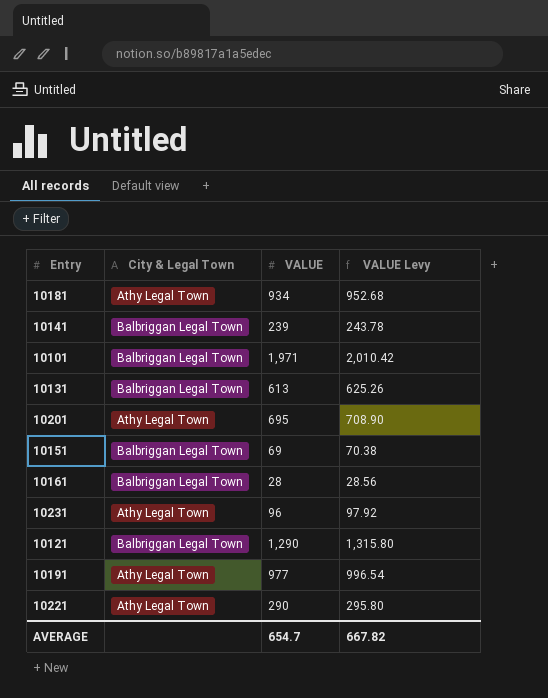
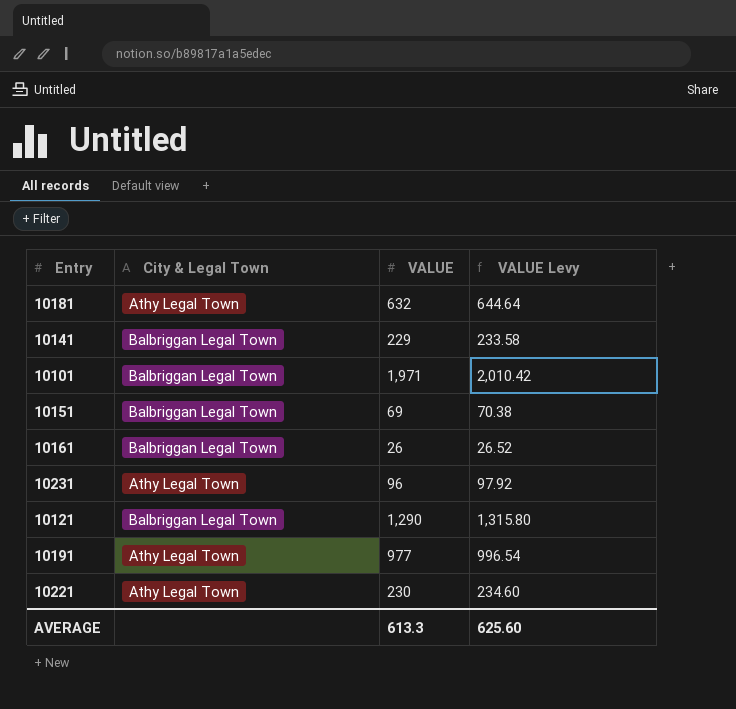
row 10131: Balbriggan Legal Town | 613 | 625.26 -> none
row 10201: Athy Legal Town | 695 | 708.90 -> none
10181 | VALUE: 934 -> 632
10181 | VALUE Levy: 952.68 -> 644.64
10141 | VALUE: 239 -> 229
10141 | VALUE Levy: 243.78 -> 233.58
10161 | VALUE: 28 -> 26
10161 | VALUE Levy: 28.56 -> 26.52
10221 | VALUE: 290 -> 230
10221 | VALUE Levy: 295.80 -> 234.60
AVERAGE | VALUE: 654.7 -> 613.3
AVERAGE | VALUE Levy: 667.82 -> 625.60

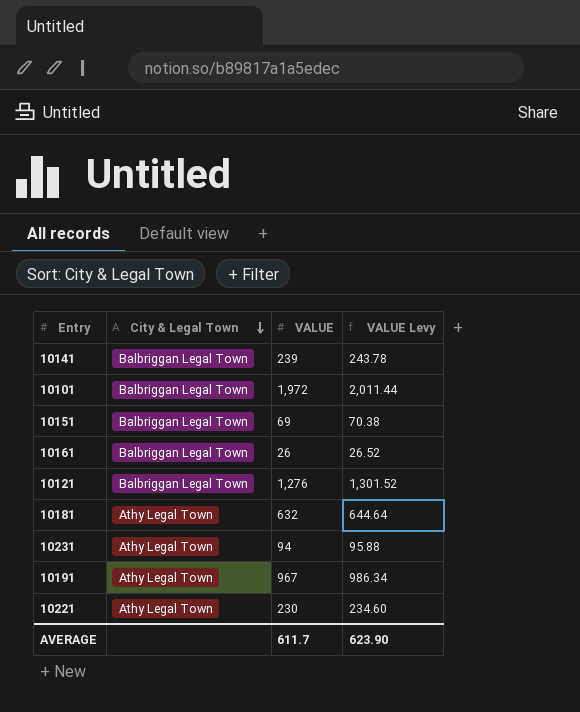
row order: none -> City & Legal Town descending
10141 | VALUE: 229 -> 239
10141 | VALUE Levy: 233.58 -> 243.78
10101 | VALUE: 1,971 -> 1,972
10101 | VALUE Levy: 2,010.42 -> 2,011.44
10121 | VALUE: 1,290 -> 1,276
10121 | VALUE Levy: 1,315.80 -> 1,301.52
10231 | VALUE: 96 -> 94
10231 | VALUE Levy: 97.92 -> 95.88
10191 | VALUE: 977 -> 967
10191 | VALUE Levy: 996.54 -> 986.34
AVERAGE | VALUE: 613.3 -> 611.7
AVERAGE | VALUE Levy: 625.60 -> 623.90

